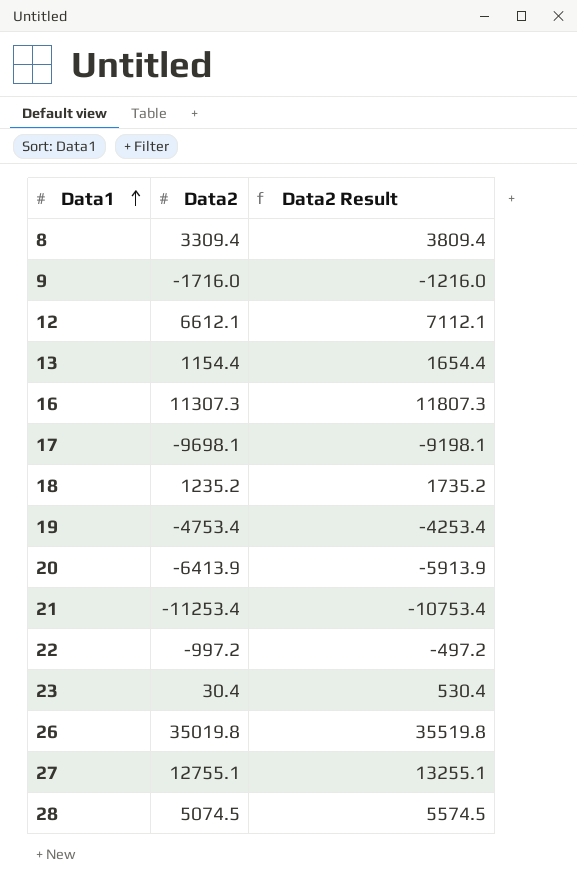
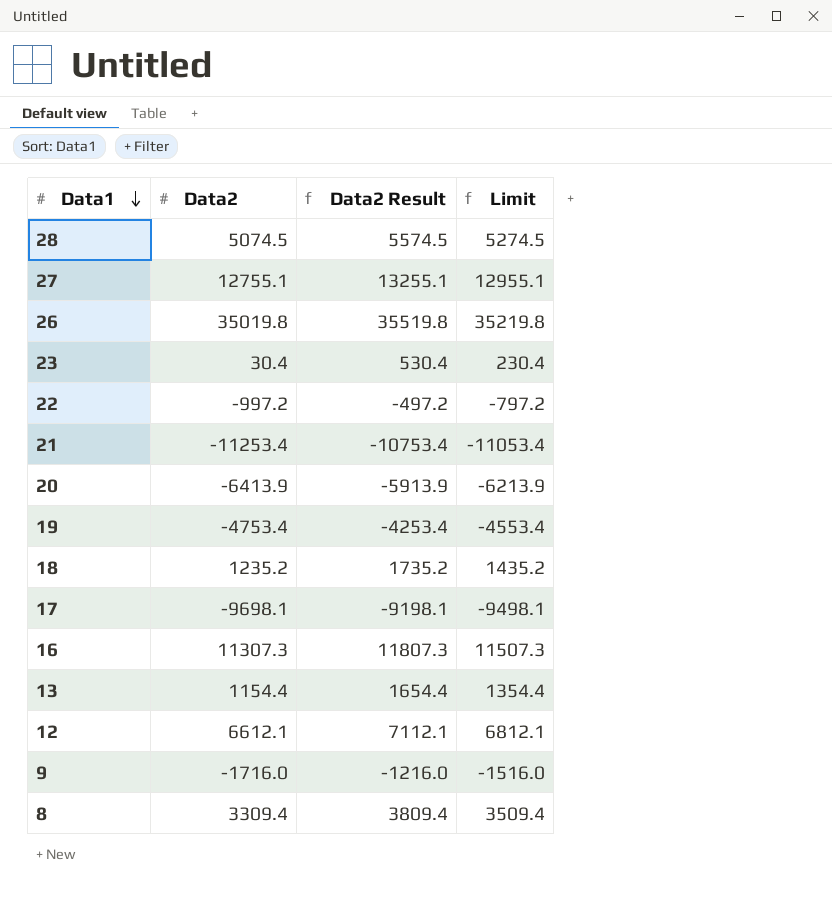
row order: Data1 ascending -> Data1 descending
column Limit | formula: none -> [Data2] + 200

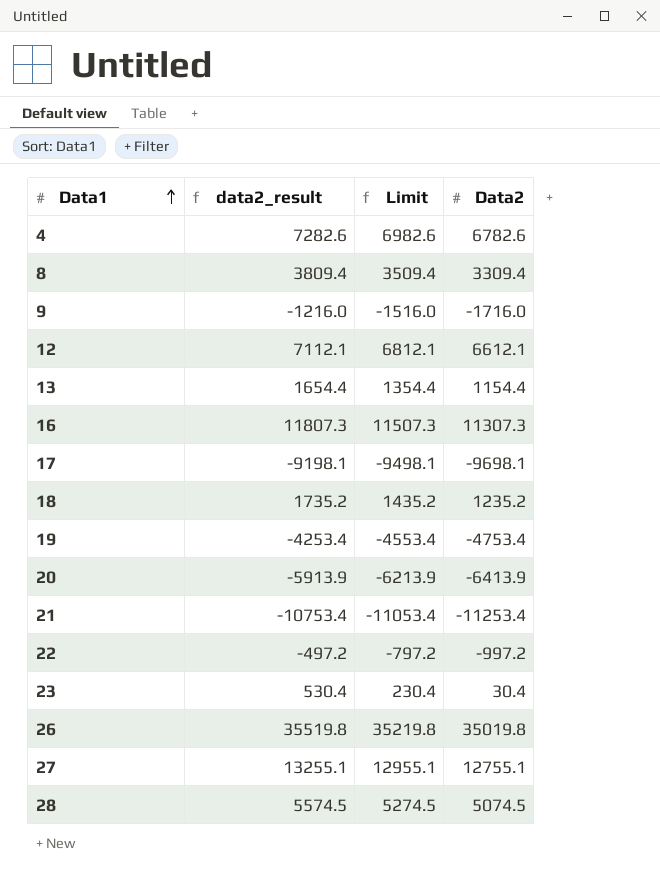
row order: Data1 descending -> Data1 ascending
column name: Data2 Result -> data2_result
column Data2 | position: 2 -> 4
row 4: none -> 7282.6 | 6982.6 | 6782.6

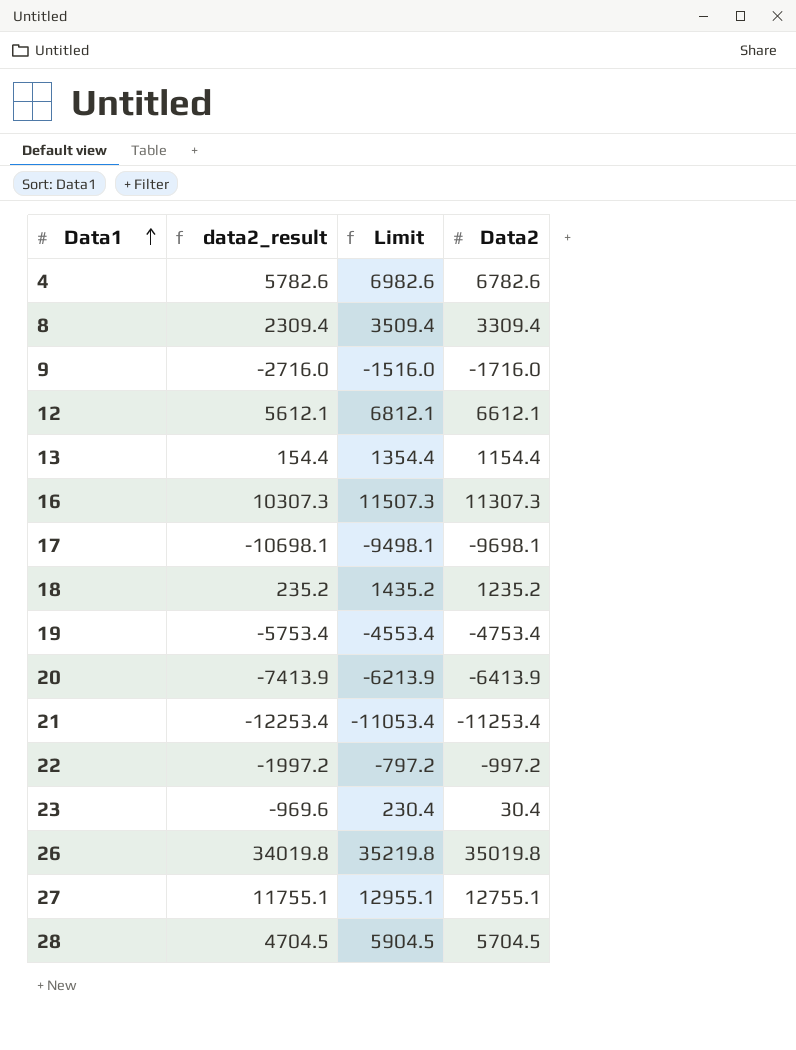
column data2_result | formula: [Data2] + 500 -> [Data2] - 1000
28 | Limit: 5274.5 -> 5904.5
28 | Data2: 5074.5 -> 5704.5

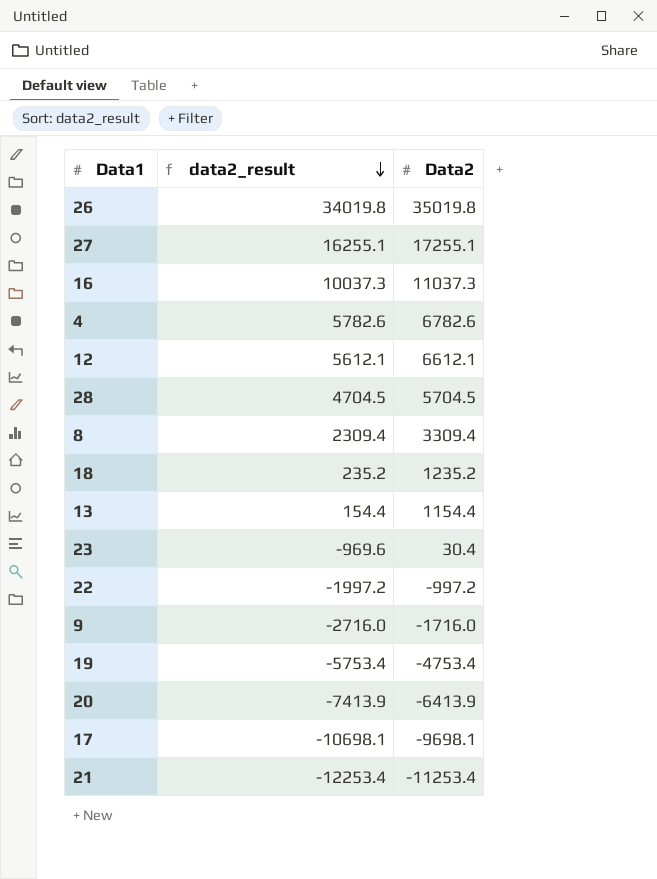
row order: Data1 ascending -> data2_result descending
column Limit | formula: [Data2] + 200 -> none
27 | data2_result: 11755.1 -> 16255.1
27 | Data2: 12755.1 -> 17255.1
16 | data2_result: 10307.3 -> 10037.3
16 | Data2: 11307.3 -> 11037.3

